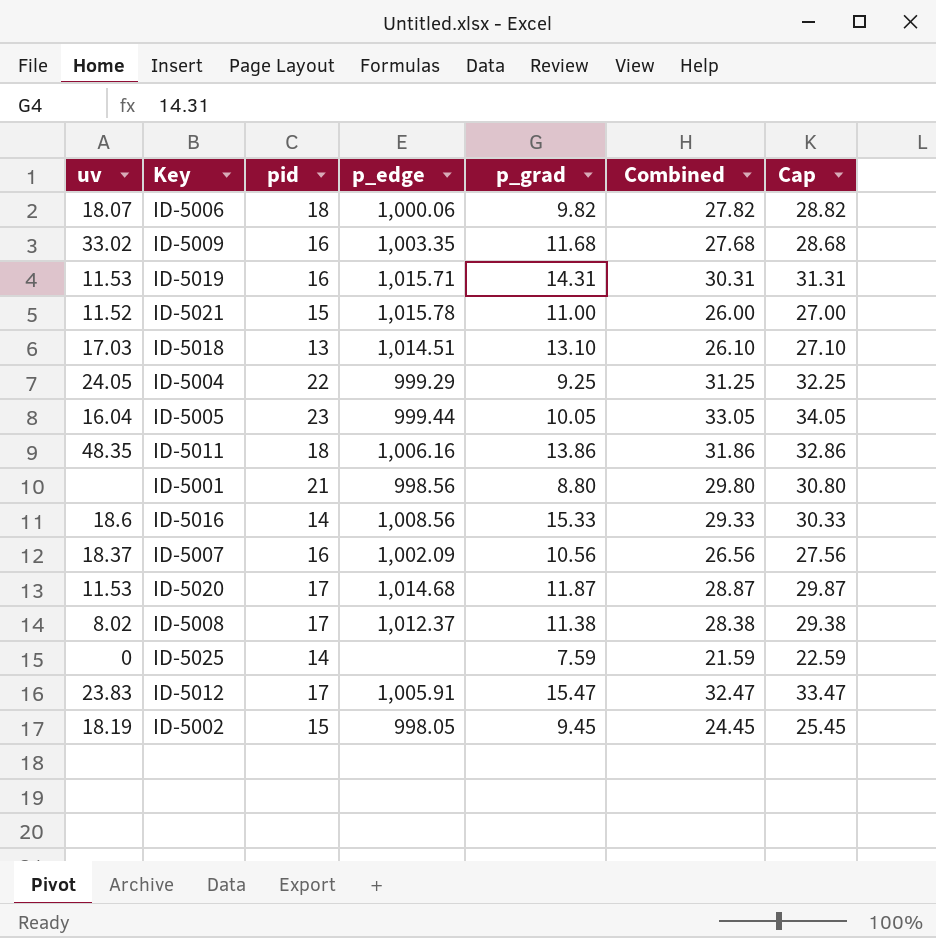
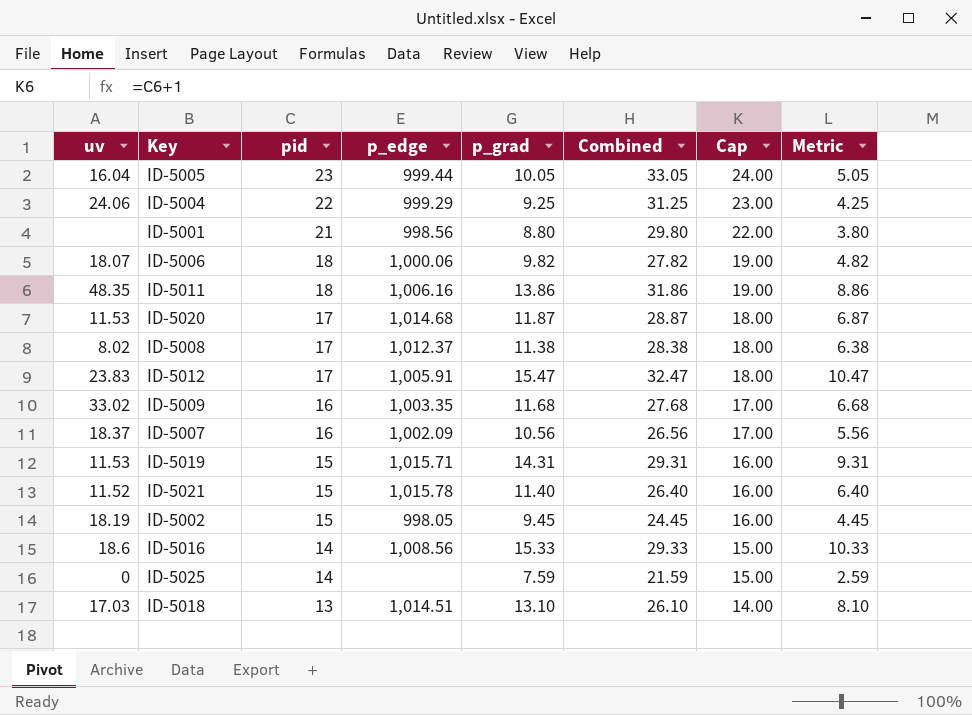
row order: none -> pid descending
column Cap | formula: [Combined] + 1 -> [pid] + 1
column Metric | formula: none -> [p_grad] - 5
ID-5004 | uv: 24.05 -> 24.06
ID-5019 | pid: 16 -> 15
ID-5019 | Combined: 30.31 -> 29.31
ID-5021 | p_grad: 11.00 -> 11.40
ID-5021 | Combined: 26.00 -> 26.40

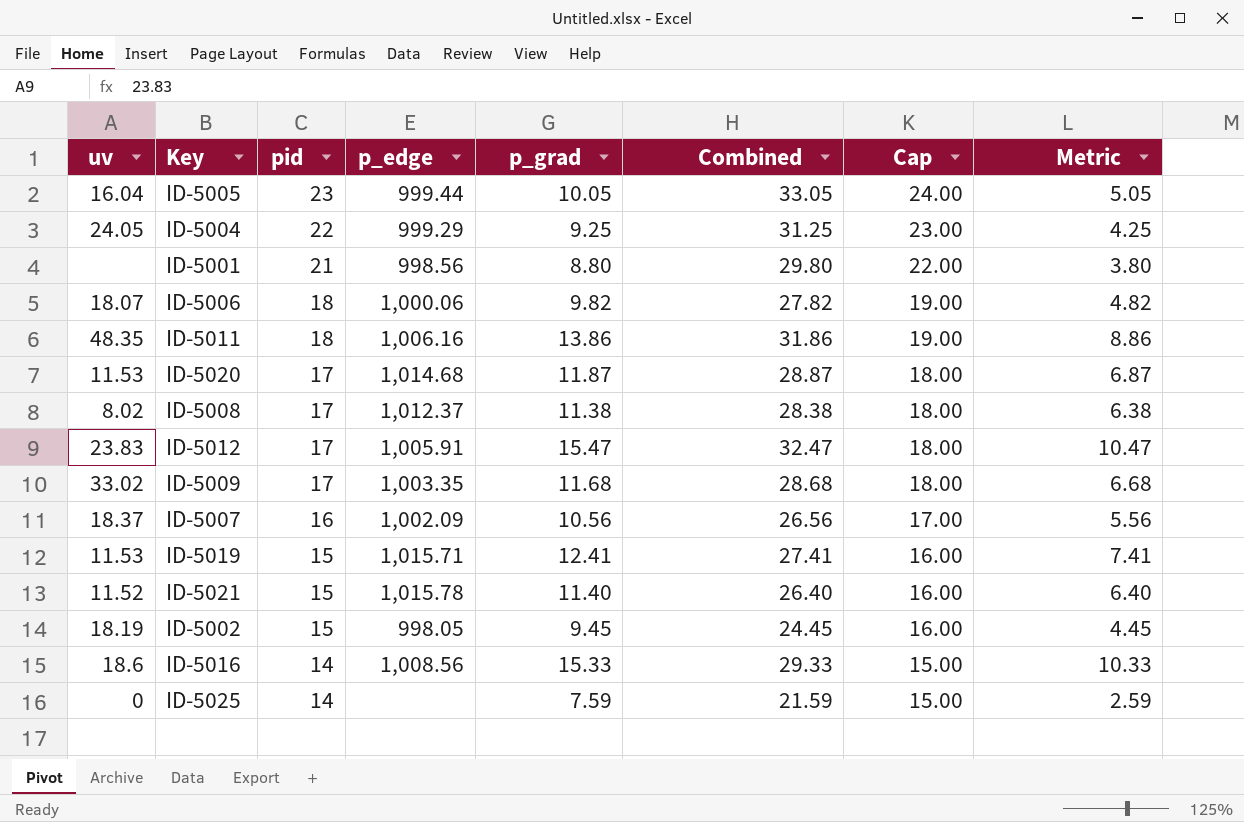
row ID-5018: 17.03 | 13 | 1,014.51 | 13.10 | 26.10 | 14.00 | 8.10 -> none
ID-5004 | uv: 24.06 -> 24.05
ID-5009 | pid: 16 -> 17
ID-5009 | Combined: 27.68 -> 28.68
ID-5009 | Cap: 17.00 -> 18.00
ID-5019 | p_grad: 14.31 -> 12.41
ID-5019 | Combined: 29.31 -> 27.41
ID-5019 | Metric: 9.31 -> 7.41

